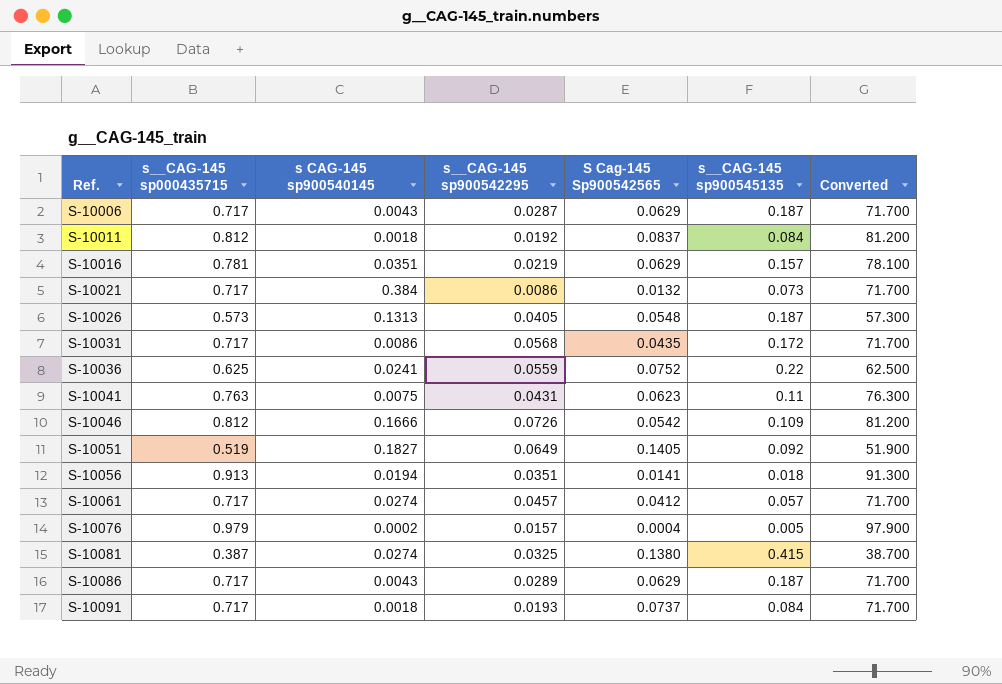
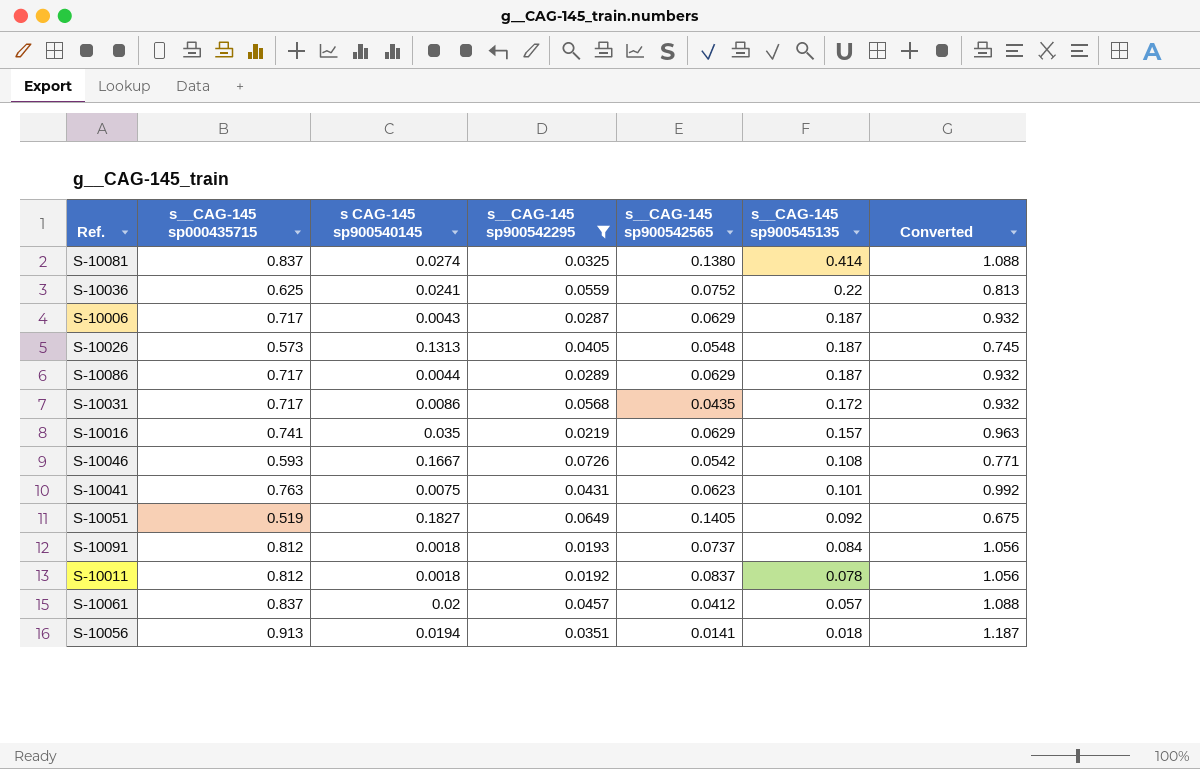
filter: none -> s__CAG-145 sp900542295 >= 0.0192
row order: Ref. ascending -> s__CAG-145 sp900545135 descending
column name: S Cag-145 Sp900542565 -> s__CAG-145 sp900542565
column Converted | formula: [s__CAG-145 sp000435715] * 100 -> [s__CAG-145 sp000435715] * 1.3
S-10081 | s__CAG-145 sp000435715: 0.387 -> 0.837
S-10081 | s__CAG-145 sp900545135: 0.415 -> 0.414
S-10086 | s CAG-145 sp900540145: 0.0043 -> 0.0044
S-10016 | s__CAG-145 sp000435715: 0.781 -> 0.741
S-10016 | s CAG-145 sp900540145: 0.0351 -> 0.035
S-10046 | s__CAG-145 sp000435715: 0.812 -> 0.593
S-10046 | s CAG-145 sp900540145: 0.1666 -> 0.1667
S-10046 | s__CAG-145 sp900545135: 0.109 -> 0.108
S-10041 | s__CAG-145 sp900545135: 0.11 -> 0.101
S-10091 | s__CAG-145 sp000435715: 0.717 -> 0.812
S-10011 | s__CAG-145 sp900545135: 0.084 -> 0.078
S-10061 | s__CAG-145 sp000435715: 0.717 -> 0.837
S-10061 | s CAG-145 sp900540145: 0.0274 -> 0.02

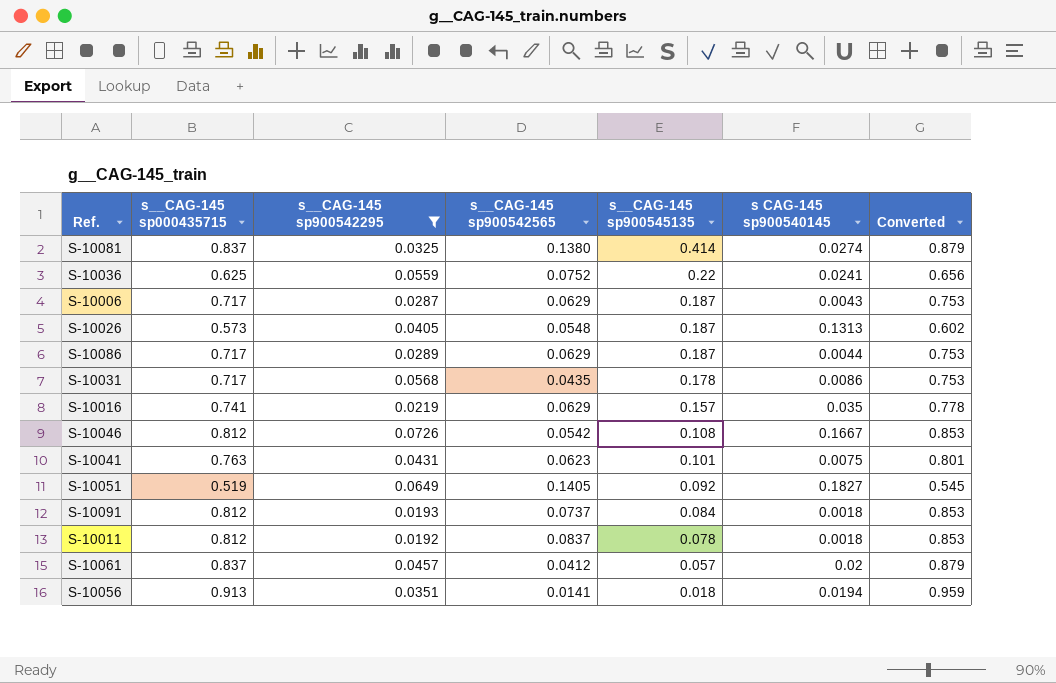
column s CAG-145 sp900540145 | position: 3 -> 6
column Converted | formula: [s__CAG-145 sp000435715] * 1.3 -> [s__CAG-145 sp000435715] * 1.05
S-10031 | s__CAG-145 sp900545135: 0.172 -> 0.178
S-10046 | s__CAG-145 sp000435715: 0.593 -> 0.812

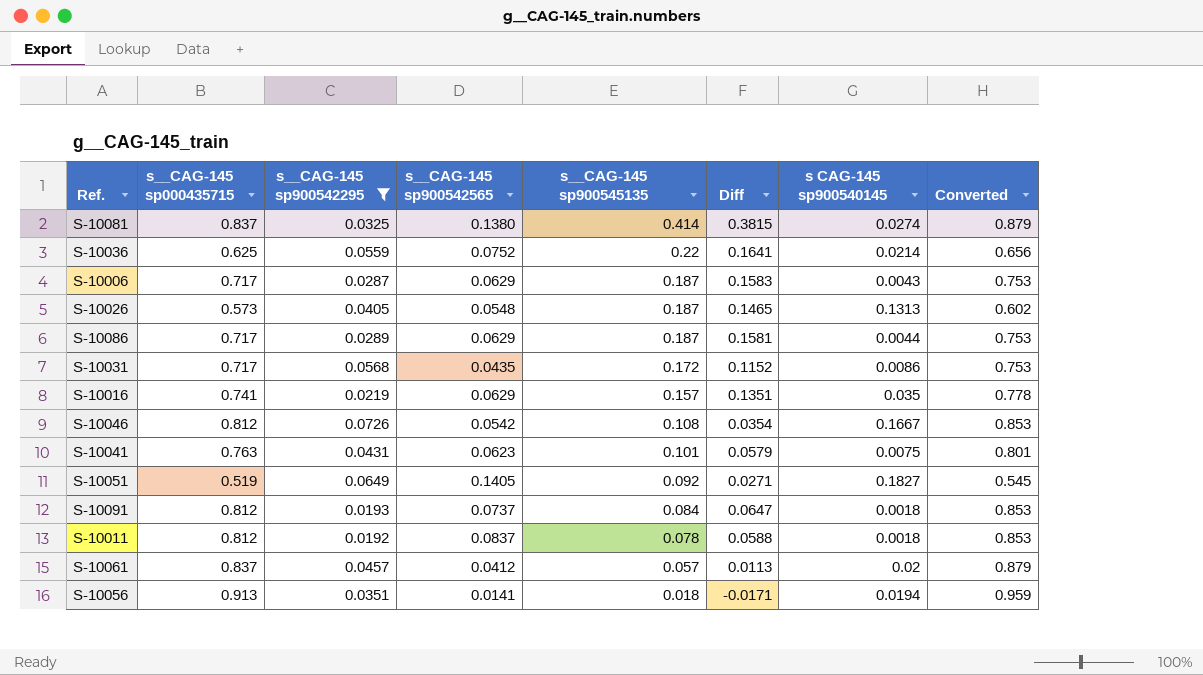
column Diff | formula: none -> [s__CAG-145 sp900545135] - [s__CAG-145 sp900542295]
S-10036 | s CAG-145 sp900540145: 0.0241 -> 0.0214
S-10031 | s__CAG-145 sp900545135: 0.178 -> 0.172

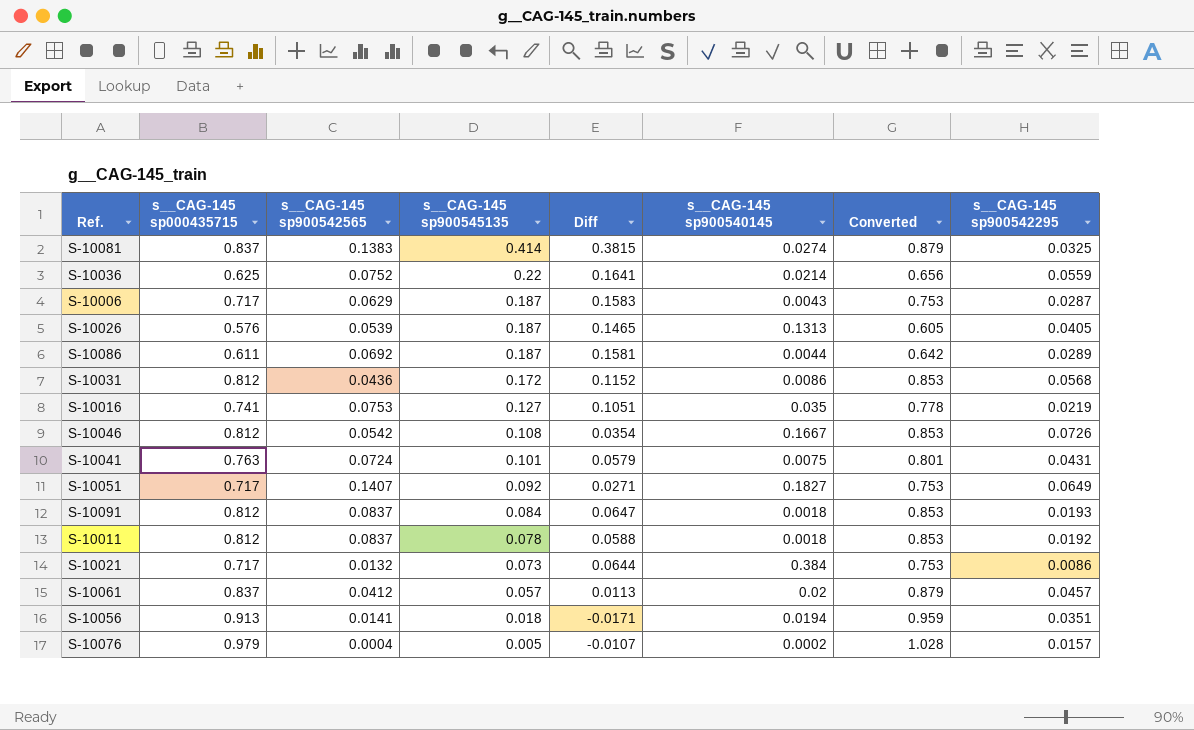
filter: s__CAG-145 sp900542295 >= 0.0192 -> none
column name: s CAG-145 sp900540145 -> s__CAG-145 sp900540145
column s__CAG-145 sp900542295 | position: 3 -> 8
S-10081 | s__CAG-145 sp900542565: 0.1380 -> 0.1383
S-10026 | s__CAG-145 sp000435715: 0.573 -> 0.576
S-10026 | s__CAG-145 sp900542565: 0.0548 -> 0.0539
S-10026 | Converted: 0.602 -> 0.605
S-10086 | s__CAG-145 sp000435715: 0.717 -> 0.611
S-10086 | s__CAG-145 sp900542565: 0.0629 -> 0.0692
S-10086 | Converted: 0.753 -> 0.642
S-10031 | s__CAG-145 sp000435715: 0.717 -> 0.812
S-10031 | s__CAG-145 sp900542565: 0.0435 -> 0.0436
S-10031 | Converted: 0.753 -> 0.853
S-10016 | s__CAG-145 sp900542565: 0.0629 -> 0.0753
S-10016 | s__CAG-145 sp900545135: 0.157 -> 0.127
S-10016 | Diff: 0.1351 -> 0.1051
S-10041 | s__CAG-145 sp900542565: 0.0623 -> 0.0724
S-10051 | s__CAG-145 sp000435715: 0.519 -> 0.717
S-10051 | s__CAG-145 sp900542565: 0.1405 -> 0.1407
S-10051 | Converted: 0.545 -> 0.753
S-10091 | s__CAG-145 sp900542565: 0.0737 -> 0.0837

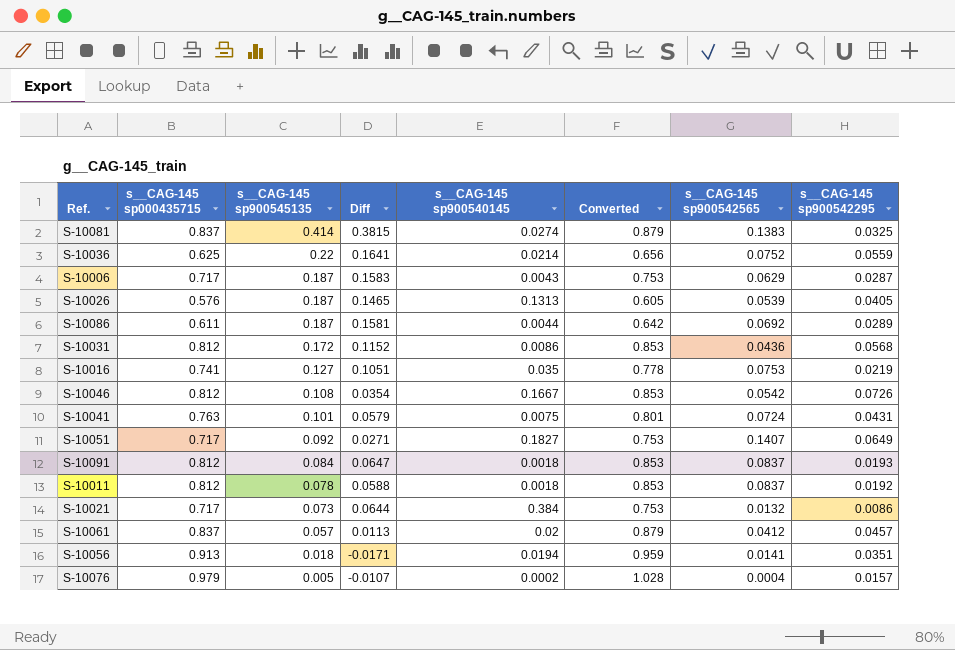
column s__CAG-145 sp900542565 | position: 3 -> 7

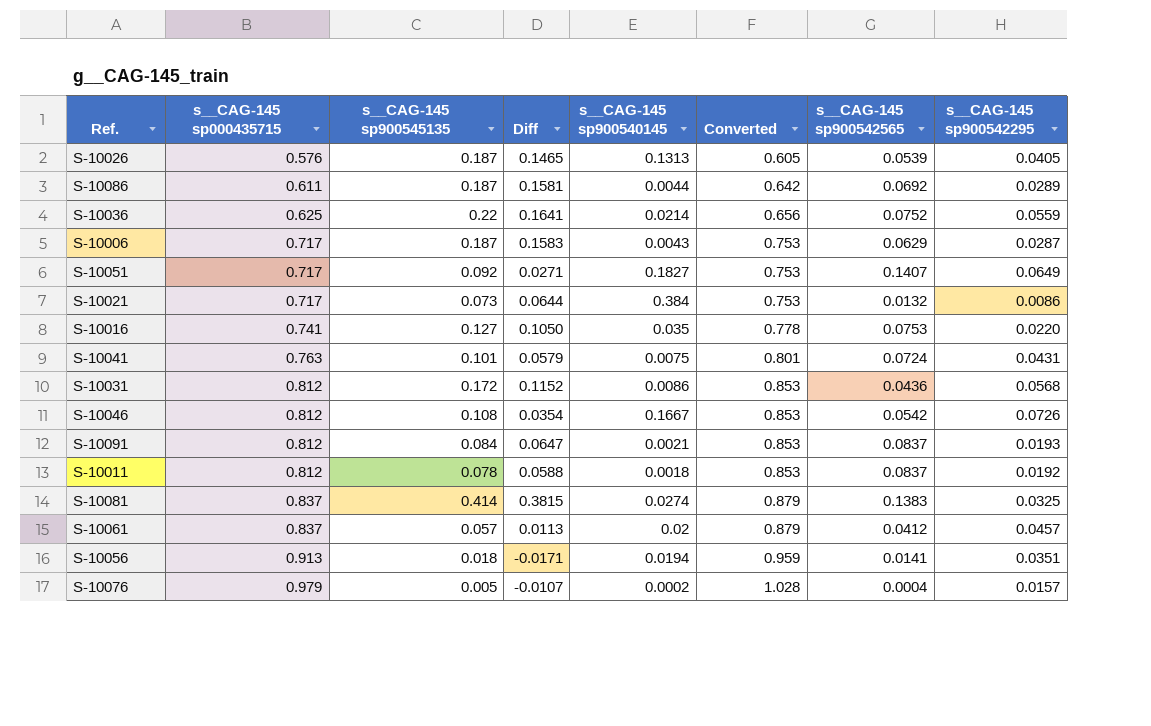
row order: s__CAG-145 sp900545135 descending -> s__CAG-145 sp000435715 ascending
S-10016 | Diff: 0.1051 -> 0.1050
S-10016 | s__CAG-145 sp900542295: 0.0219 -> 0.0220
S-10091 | s__CAG-145 sp900540145: 0.0018 -> 0.0021

